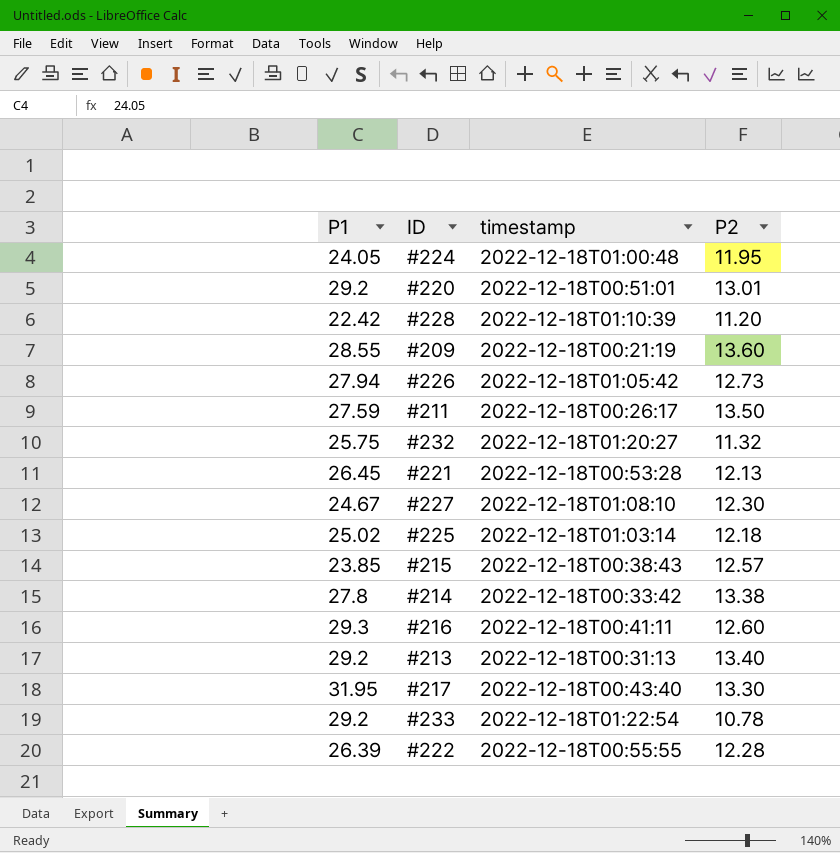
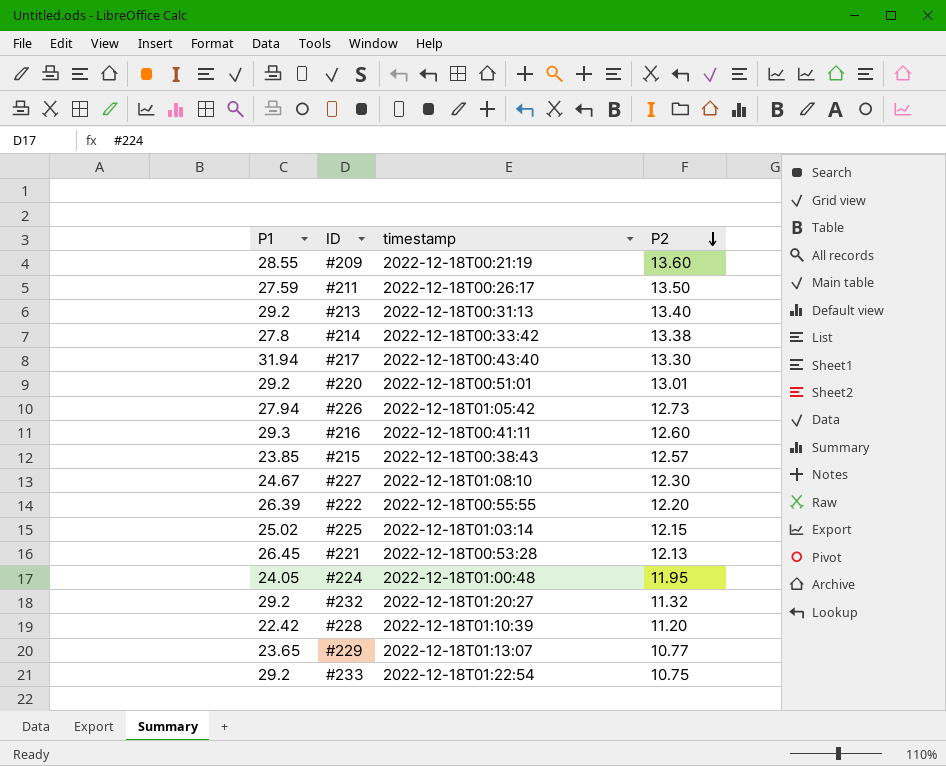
row order: none -> P2 descending
#217 | P1: 31.95 -> 31.94
#222 | P2: 12.28 -> 12.20
#225 | P2: 12.18 -> 12.15
#232 | P1: 25.75 -> 29.2
row #229: none -> 23.65 | 2022-12-18T01:13:07 | 10.77
#233 | P2: 10.78 -> 10.75

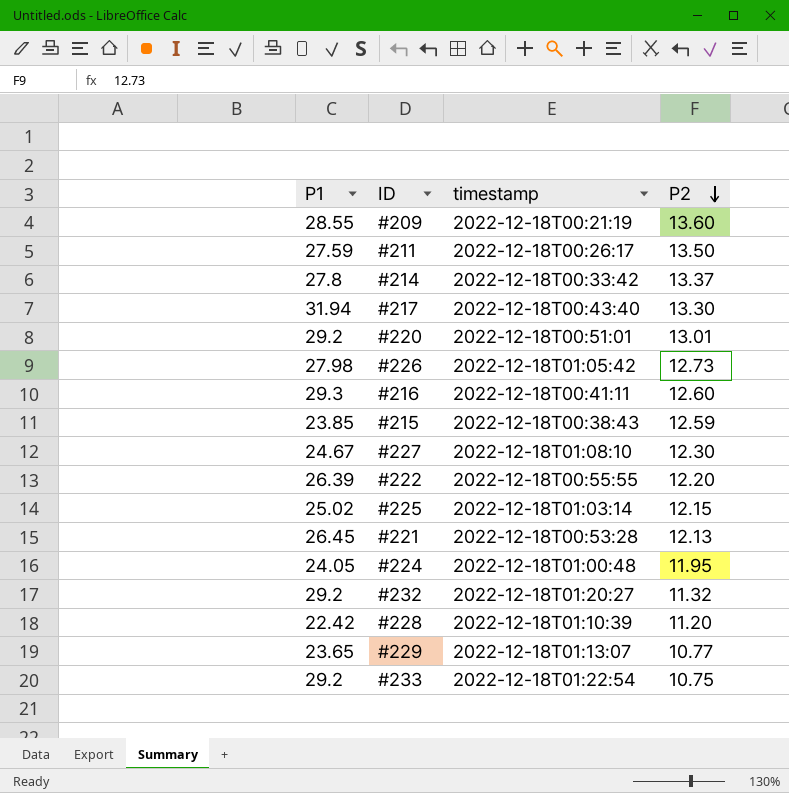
row #213: 29.2 | 2022-12-18T00:31:13 | 13.40 -> none
#214 | P2: 13.38 -> 13.37
#226 | P1: 27.94 -> 27.98
#215 | P2: 12.57 -> 12.59

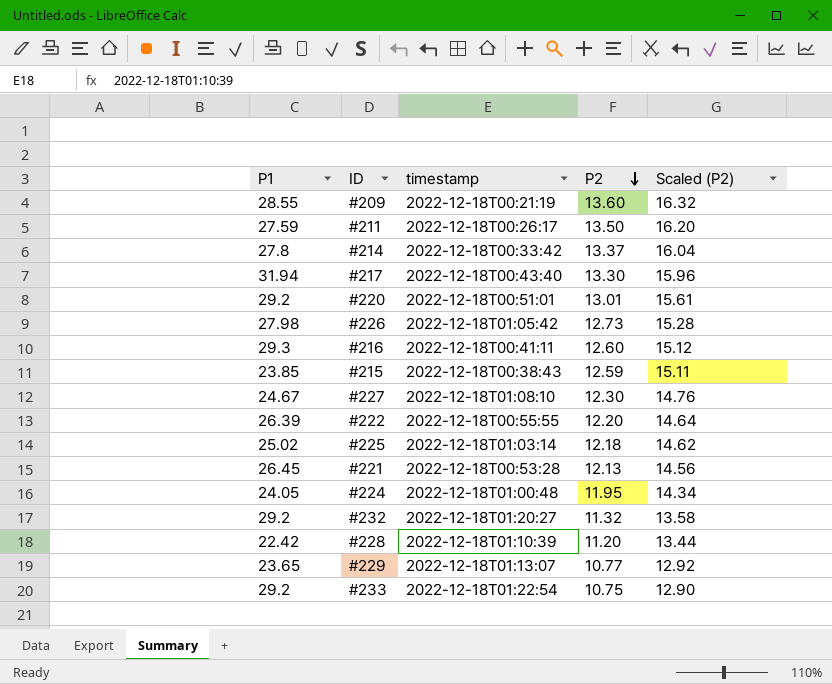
column Scaled (P2) | formula: none -> [P2] * 1.2
#225 | P2: 12.15 -> 12.18

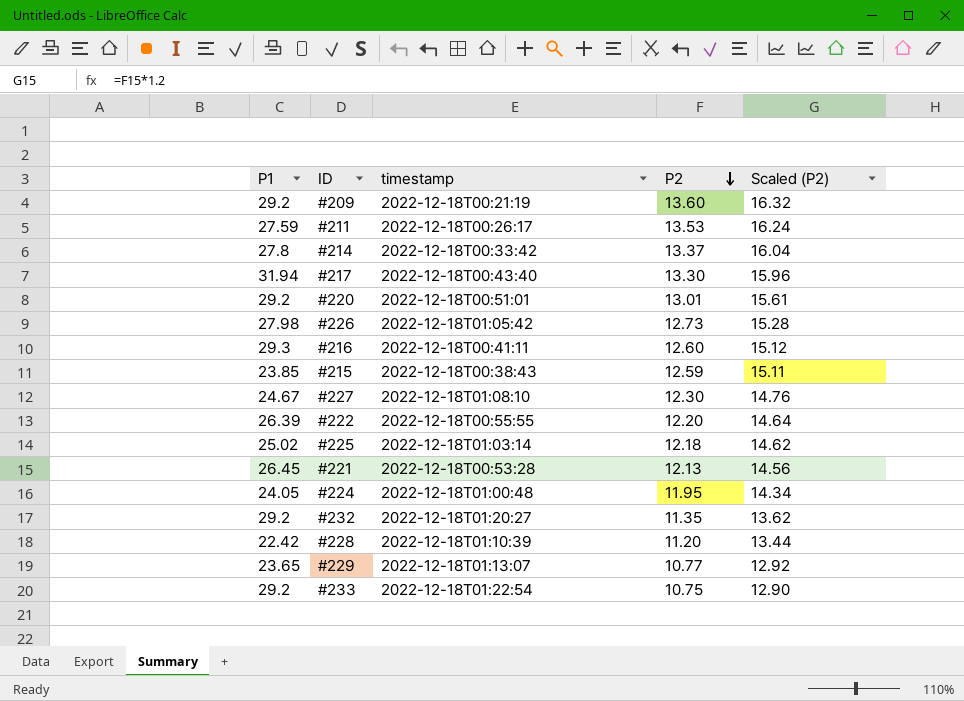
#209 | P1: 28.55 -> 29.2
#211 | P2: 13.50 -> 13.53
#211 | Scaled (P2): 16.20 -> 16.24
#232 | P2: 11.32 -> 11.35
#232 | Scaled (P2): 13.58 -> 13.62

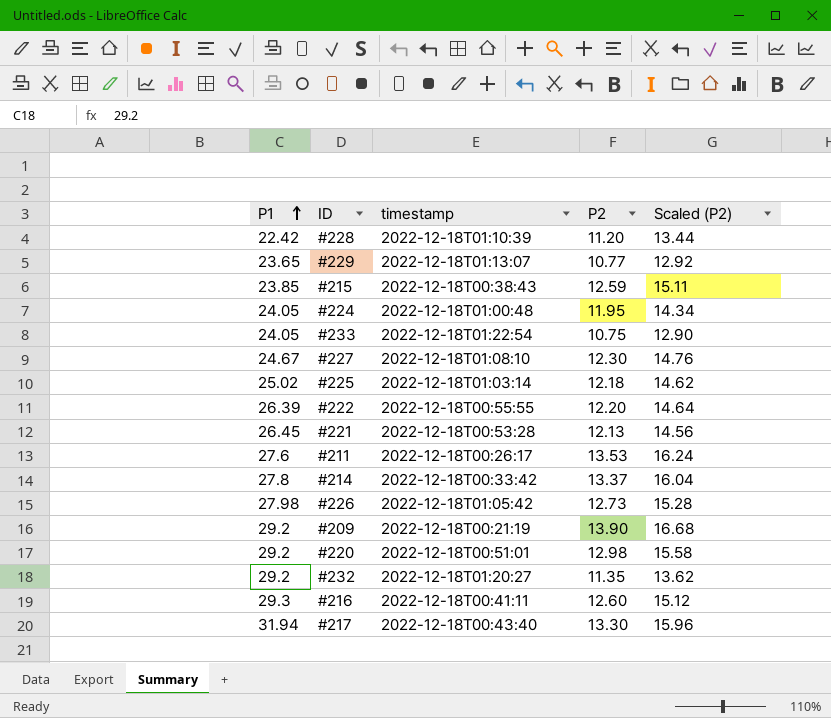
row order: P2 descending -> P1 ascending
#233 | P1: 29.2 -> 24.05
#211 | P1: 27.59 -> 27.6
#209 | P2: 13.60 -> 13.90
#209 | Scaled (P2): 16.32 -> 16.68
#220 | P2: 13.01 -> 12.98
#220 | Scaled (P2): 15.61 -> 15.58

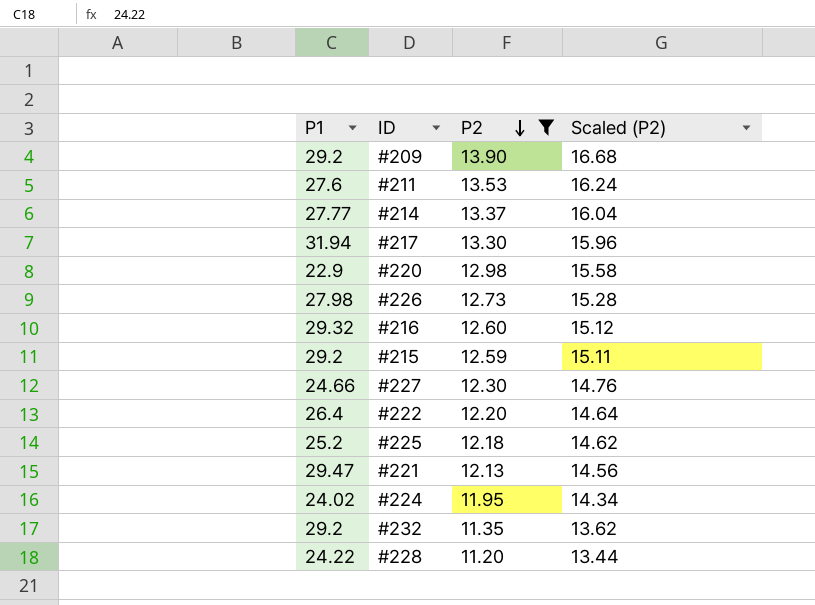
filter: none -> P2 >= 11.20
row order: P1 ascending -> P2 descending
column timestamp | position: 3 -> none
#214 | P1: 27.8 -> 27.77
#220 | P1: 29.2 -> 22.9
#216 | P1: 29.3 -> 29.32
#215 | P1: 23.85 -> 29.2
#227 | P1: 24.67 -> 24.66
#222 | P1: 26.39 -> 26.4
#225 | P1: 25.02 -> 25.2
#221 | P1: 26.45 -> 29.47
#224 | P1: 24.05 -> 24.02
#228 | P1: 22.42 -> 24.22

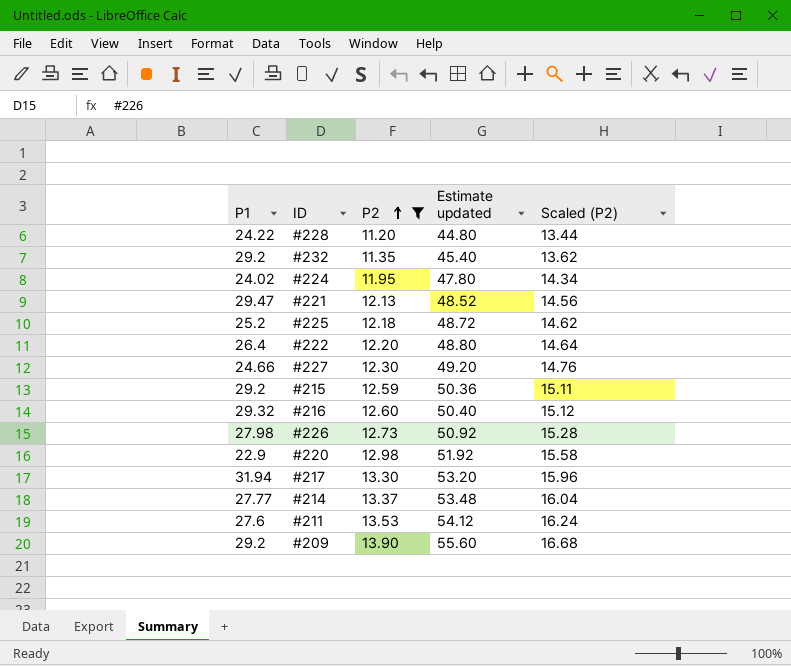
row order: P2 descending -> P2 ascending
column Estimate updated | formula: none -> [P2] * 4

